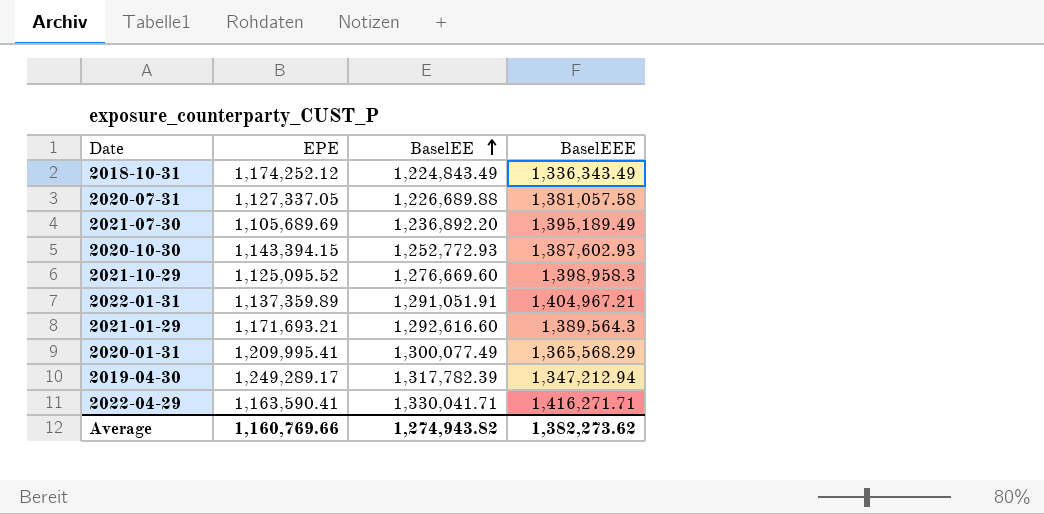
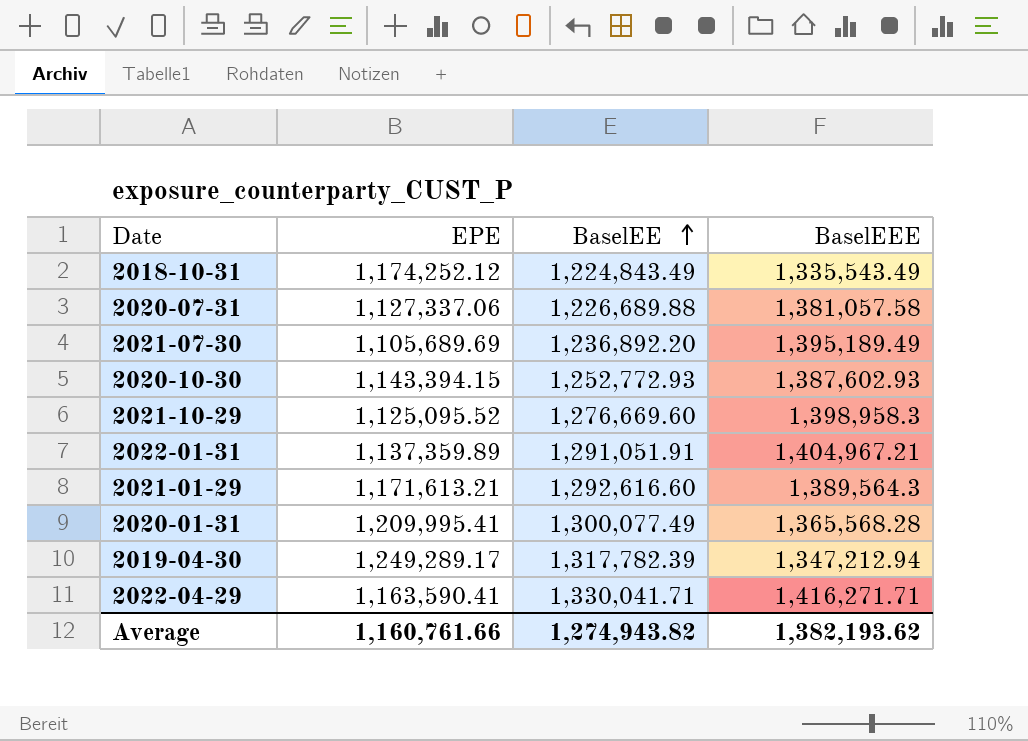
2018-10-31 | BaselEEE: 1,336,343.49 -> 1,335,543.49
2020-07-31 | EPE: 1,127,337.05 -> 1,127,337.06
2021-01-29 | EPE: 1,171,693.21 -> 1,171,613.21
2020-01-31 | BaselEEE: 1,365,568.29 -> 1,365,568.28
Average | EPE: 1,160,769.66 -> 1,160,761.66
Average | BaselEEE: 1,382,273.62 -> 1,382,193.62

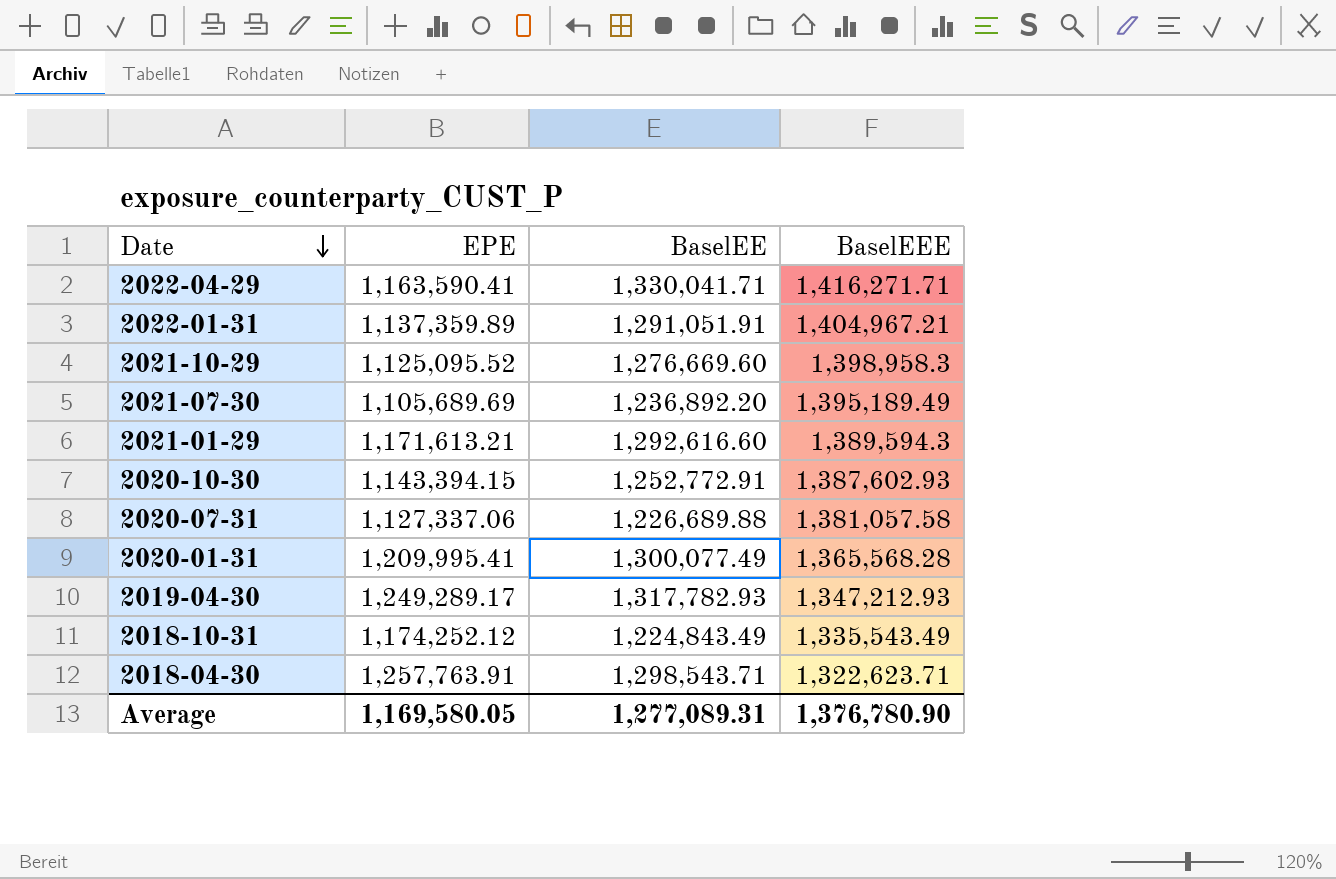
row order: BaselEE ascending -> Date descending
2021-01-29 | BaselEEE: 1,389,564.3 -> 1,389,594.3
2020-10-30 | BaselEE: 1,252,772.93 -> 1,252,772.91
2019-04-30 | BaselEE: 1,317,782.39 -> 1,317,782.93
2019-04-30 | BaselEEE: 1,347,212.94 -> 1,347,212.93
row 2018-04-30: none -> 1,257,763.91 | 1,298,543.71 | 1,322,623.71
Average | EPE: 1,160,761.66 -> 1,169,580.05
Average | BaselEE: 1,274,943.82 -> 1,277,089.31
Average | BaselEEE: 1,382,193.62 -> 1,376,780.90

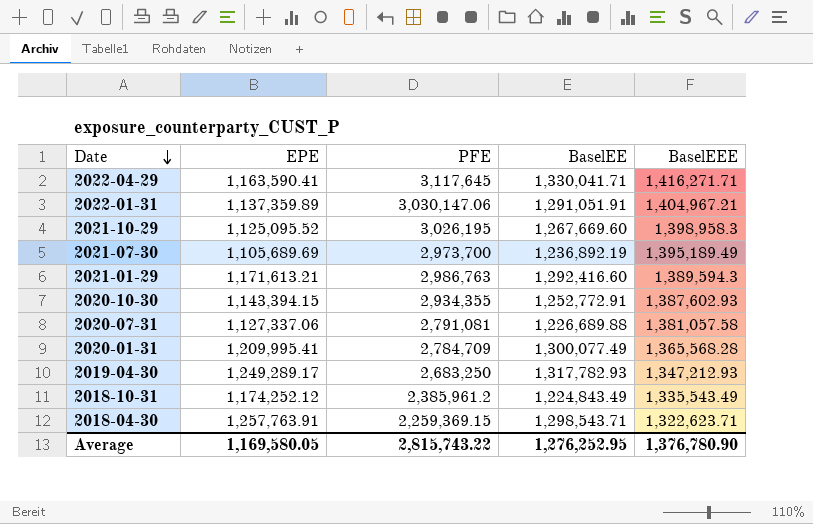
column PFE | position: none -> 3
2021-10-29 | BaselEE: 1,276,669.60 -> 1,267,669.60
2021-07-30 | BaselEE: 1,236,892.20 -> 1,236,892.19
2021-01-29 | BaselEE: 1,292,616.60 -> 1,292,416.60
Average | BaselEE: 1,277,089.31 -> 1,276,252.95

